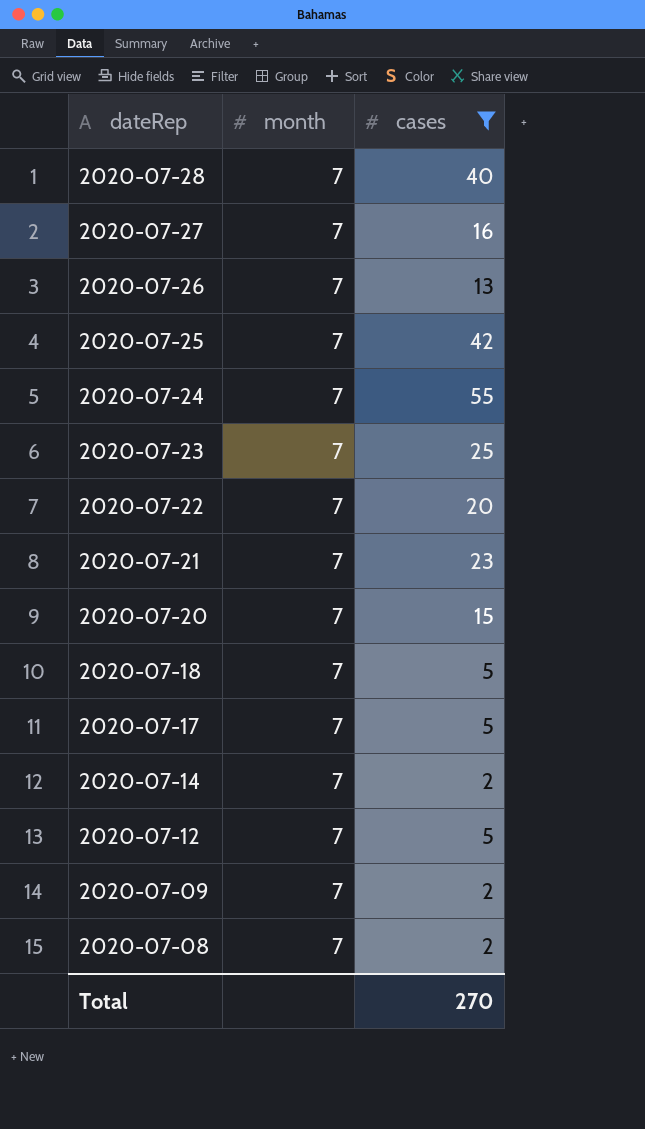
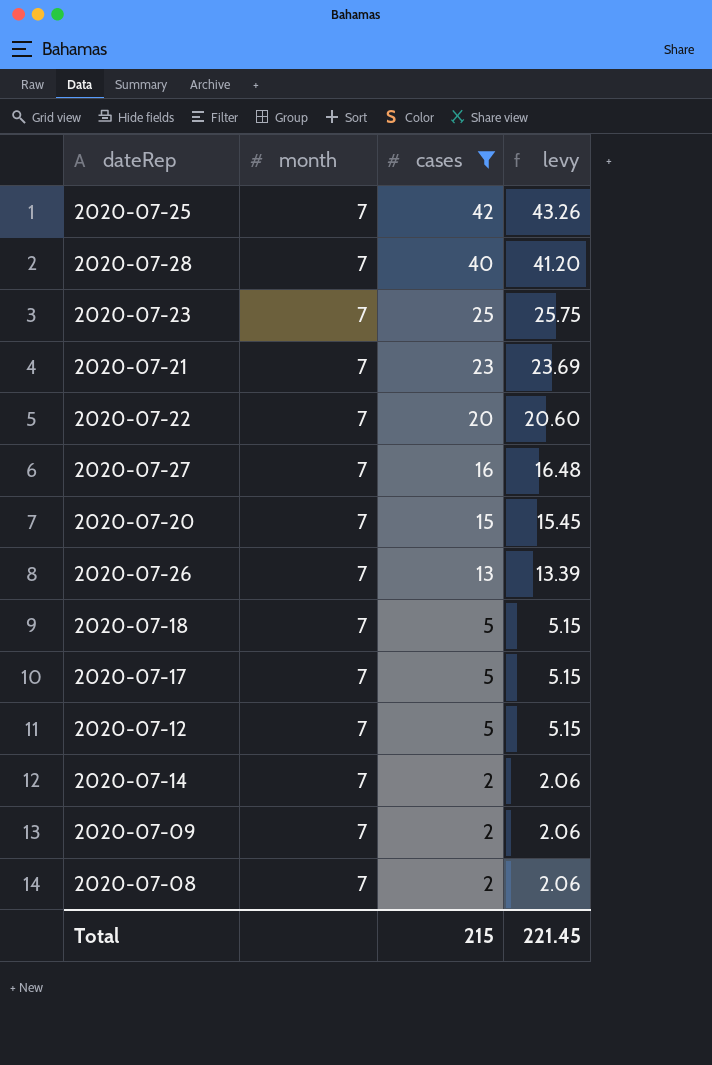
row order: dateRep descending -> cases descending
column levy | formula: none -> [cases] * 1.03
row 2020-07-24: 7 | 55 -> none
Total | cases: 270 -> 215

